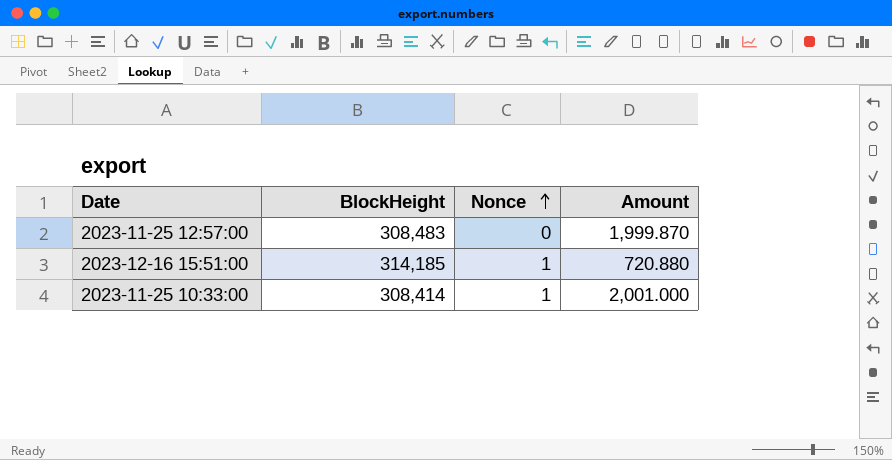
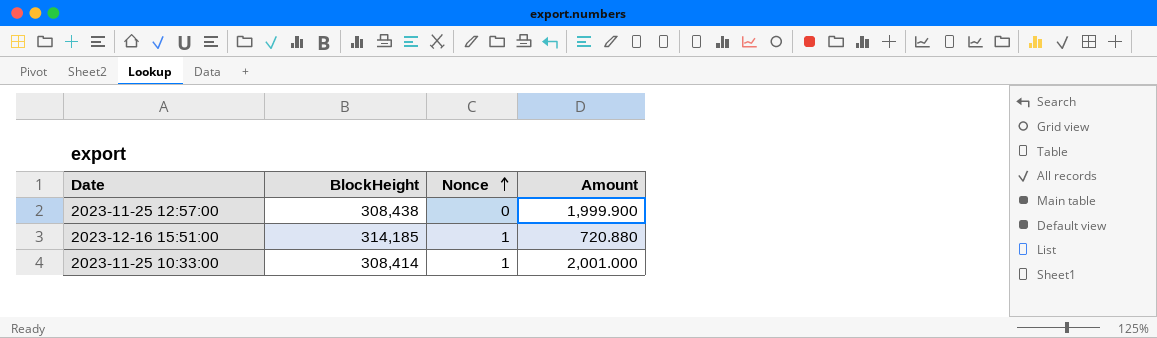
2023-11-25 12:57:00 | BlockHeight: 308,483 -> 308,438
2023-11-25 12:57:00 | Amount: 1,999.870 -> 1,999.900

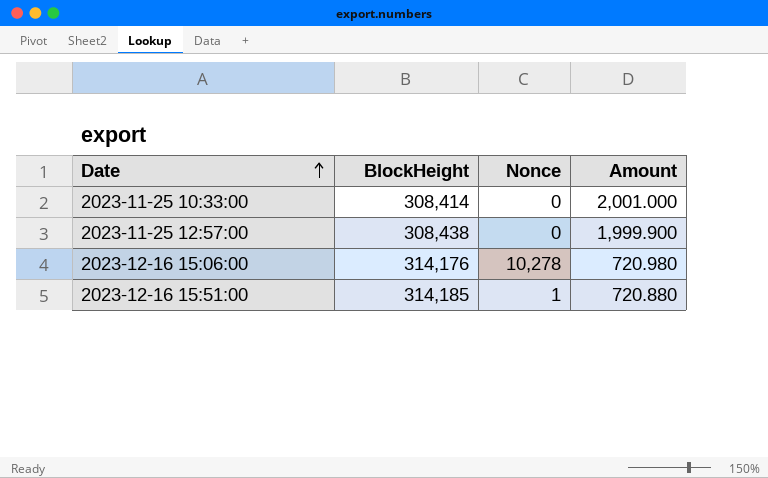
row order: Nonce ascending -> Date ascending
2023-11-25 10:33:00 | Nonce: 1 -> 0
row 2023-12-16 15:06:00: none -> 314,176 | 10,278 | 720.980

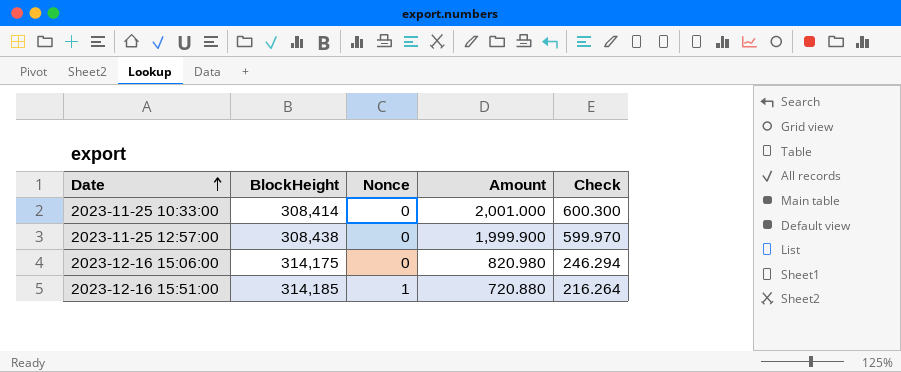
column Check | formula: none -> [Amount] * 0.3
2023-12-16 15:06:00 | BlockHeight: 314,176 -> 314,175
2023-12-16 15:06:00 | Nonce: 10,278 -> 0
2023-12-16 15:06:00 | Amount: 720.980 -> 820.980

